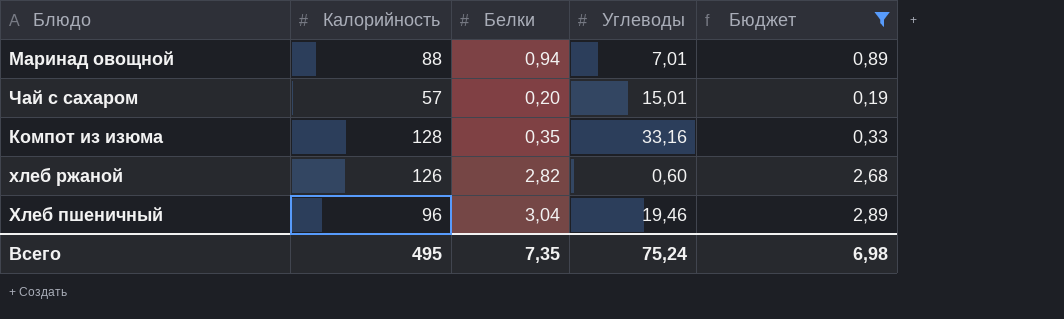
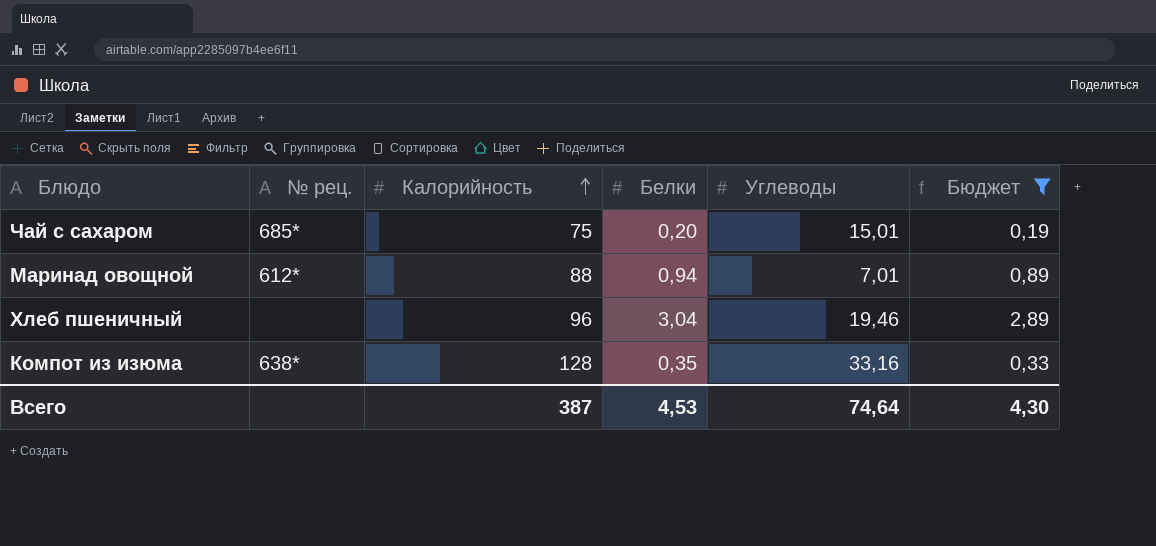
row order: none -> Калорийность ascending
column № рец. | position: none -> 2
row хлеб ржаной: 126 | 2,82 | 0,60 | 2,68 -> none
Чай с сахаром | Калорийность: 57 -> 75
Всего | Калорийность: 495 -> 387
Всего | Белки: 7,35 -> 4,53
Всего | Углеводы: 75,24 -> 74,64
Всего | Бюджет: 6,98 -> 4,30

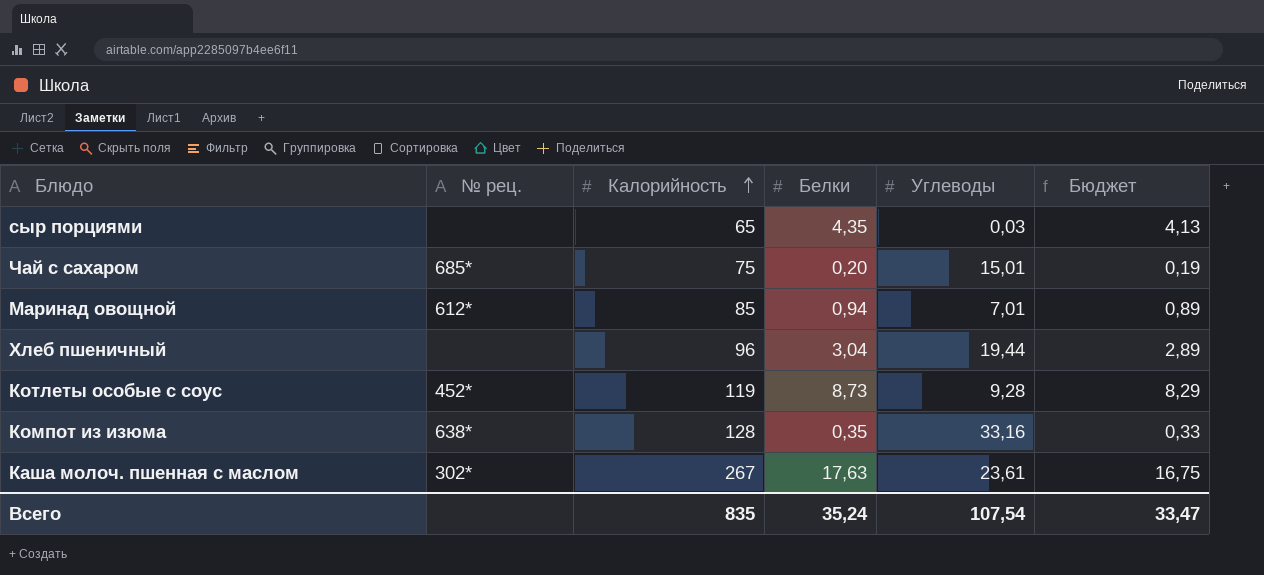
filter: Бюджет <= 2,89 -> none
Маринад овощной | Калорийность: 88 -> 85
Хлеб пшеничный | Углеводы: 19,46 -> 19,44
Всего | Калорийность: 387 -> 835
Всего | Белки: 4,53 -> 35,24
Всего | Углеводы: 74,64 -> 107,54
Всего | Бюджет: 4,30 -> 33,47

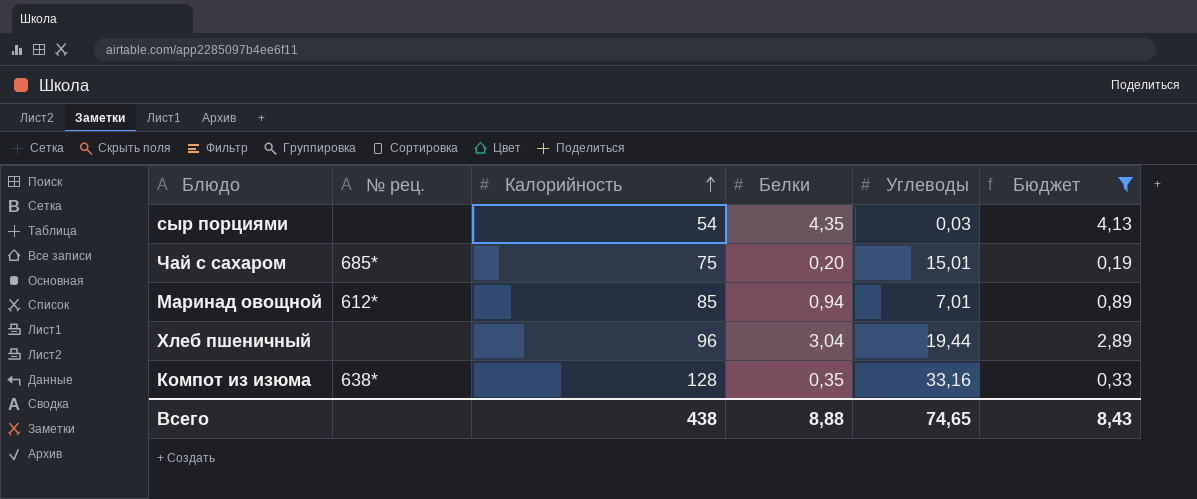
filter: none -> Бюджет <= 4,13
сыр порциями | Калорийность: 65 -> 54
Всего | Калорийность: 835 -> 438
Всего | Белки: 35,24 -> 8,88
Всего | Углеводы: 107,54 -> 74,65
Всего | Бюджет: 33,47 -> 8,43

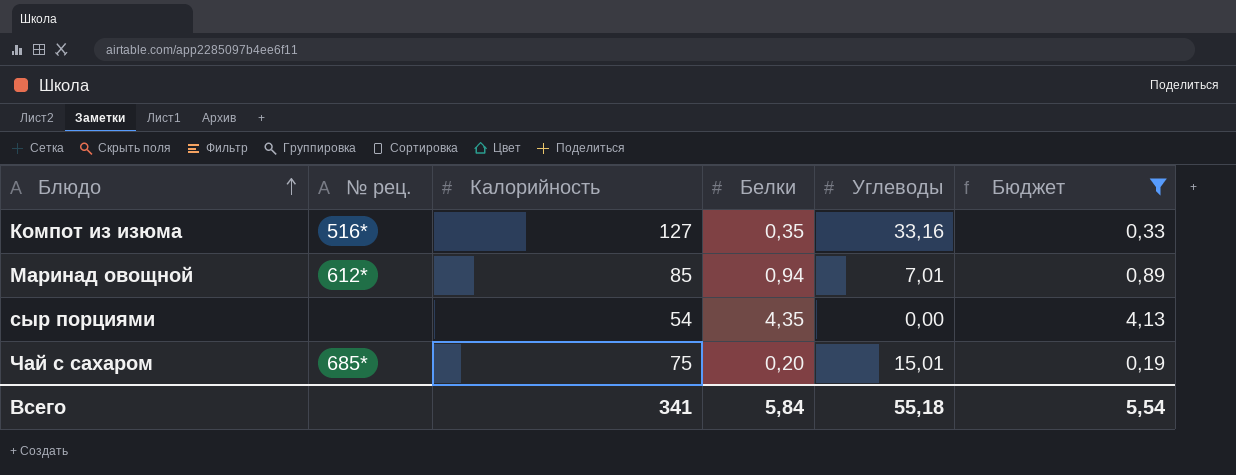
row order: Калорийность ascending -> Блюдо ascending
row Хлеб пшеничный: none | 96 | 3,04 | 19,44 | 2,89 -> none
Компот из изюма | № рец.: 638* -> 516*
Компот из изюма | Калорийность: 128 -> 127
сыр порциями | Углеводы: 0,03 -> 0,00
Всего | Калорийность: 438 -> 341
Всего | Белки: 8,88 -> 5,84
Всего | Углеводы: 74,65 -> 55,18
Всего | Бюджет: 8,43 -> 5,54

